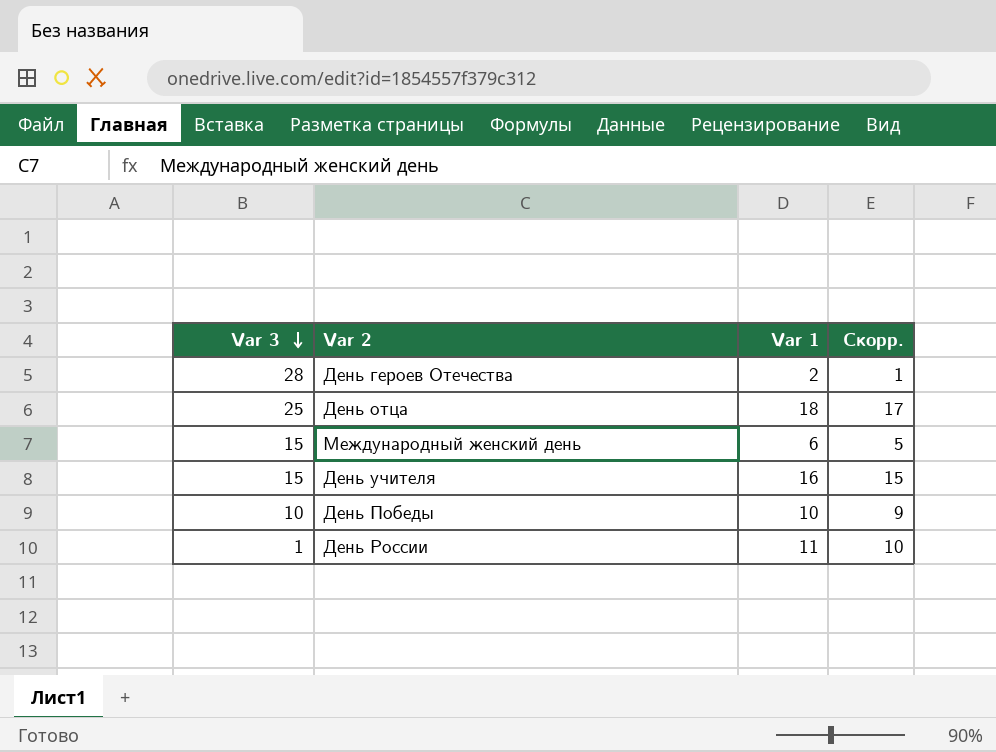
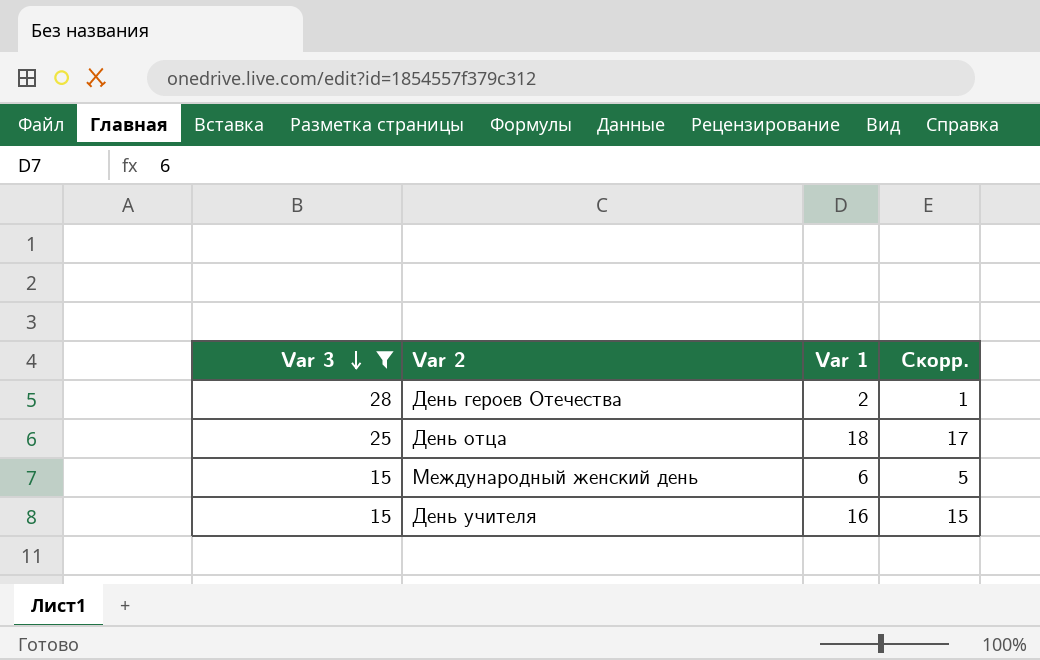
filter: none -> Var 3 >= 15

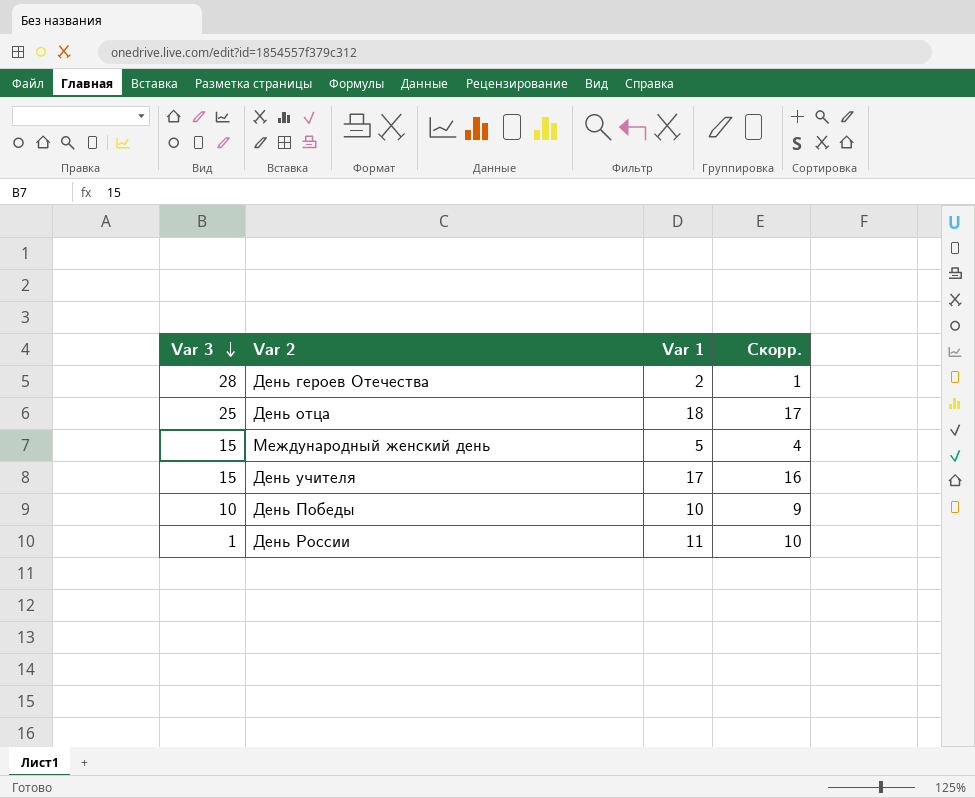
filter: Var 3 >= 15 -> none
Международный женский день | Var 1: 6 -> 5
Международный женский день | Скорр.: 5 -> 4
День учителя | Var 1: 16 -> 17
День учителя | Скорр.: 15 -> 16

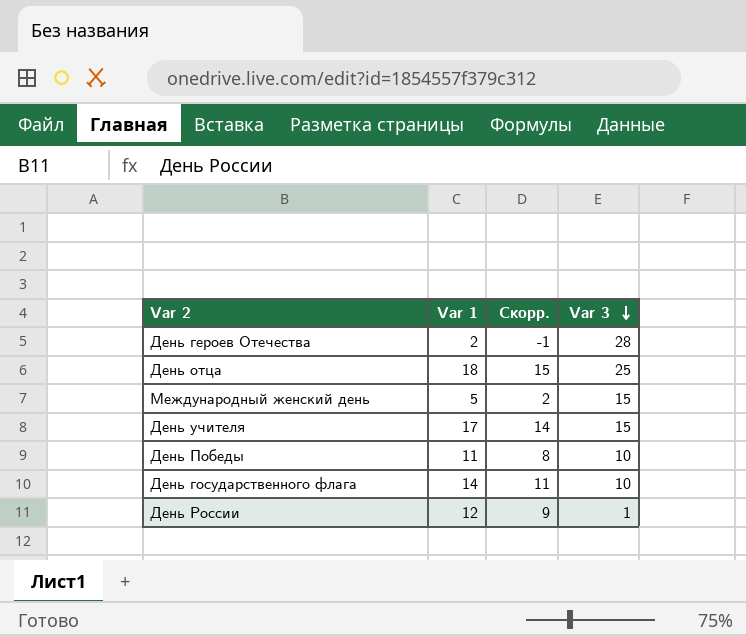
column Скорр. | formula: [Var 1] - 1 -> [Var 1] - 3
column Var 3 | position: 1 -> 4
День Победы | Var 1: 10 -> 11
row День государственного флага: none -> 14 | 11 | 10
День России | Var 1: 11 -> 12

